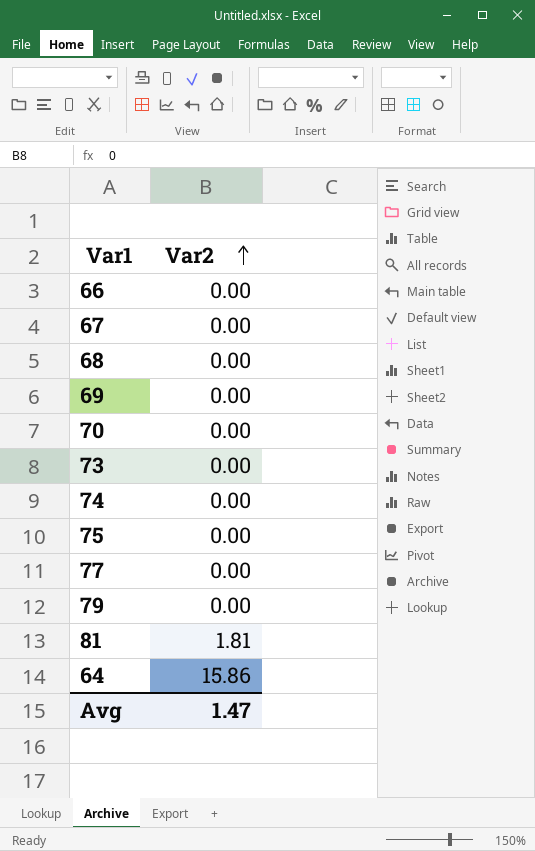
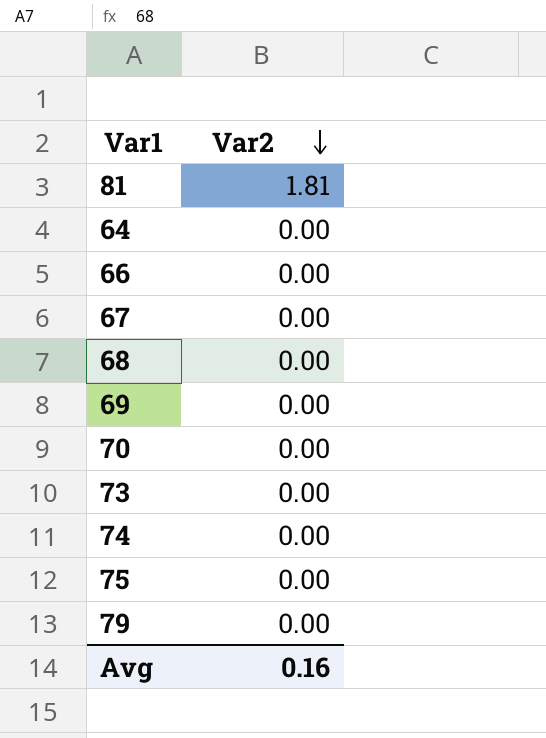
row order: Var2 ascending -> Var2 descending
row 77: 0.00 -> none
64 | Var2: 15.86 -> 0.00
Avg | Var2: 1.47 -> 0.16

